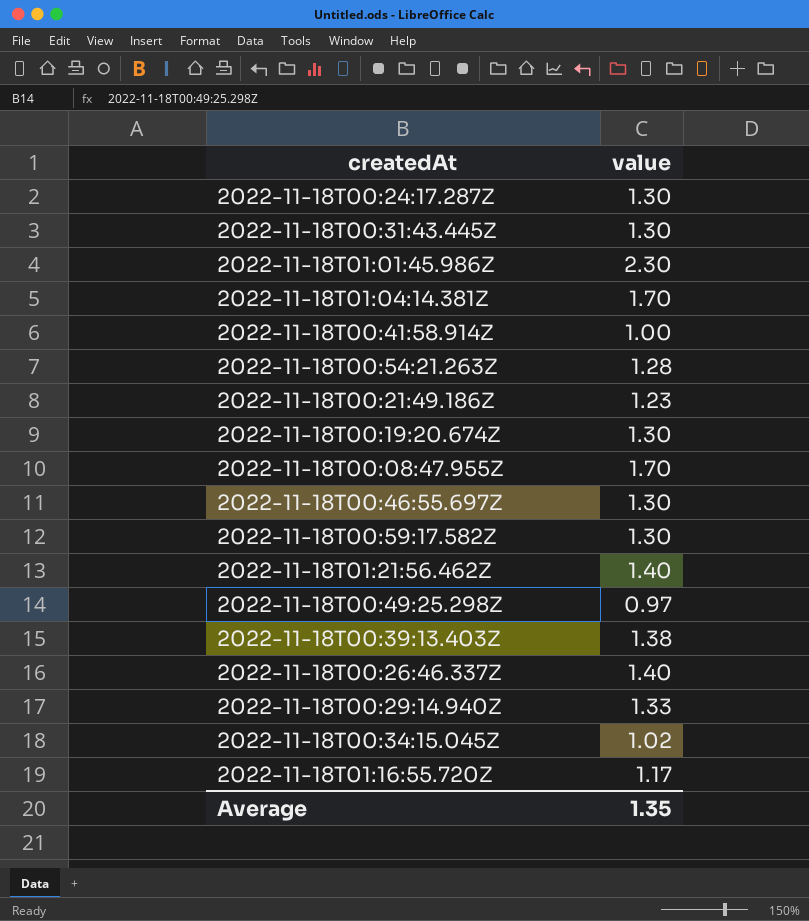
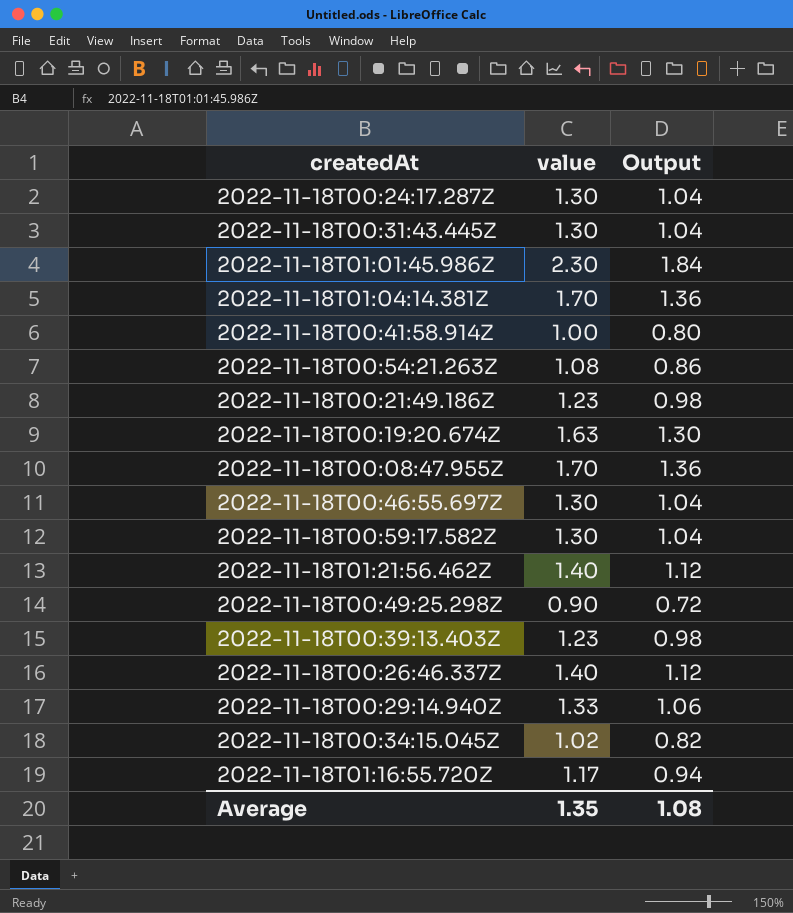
column Output | formula: none -> [value] * 0.8
2022-11-18T00:54:21.263Z | value: 1.28 -> 1.08
2022-11-18T00:19:20.674Z | value: 1.30 -> 1.63
2022-11-18T00:49:25.298Z | value: 0.97 -> 0.90
2022-11-18T00:39:13.403Z | value: 1.38 -> 1.23

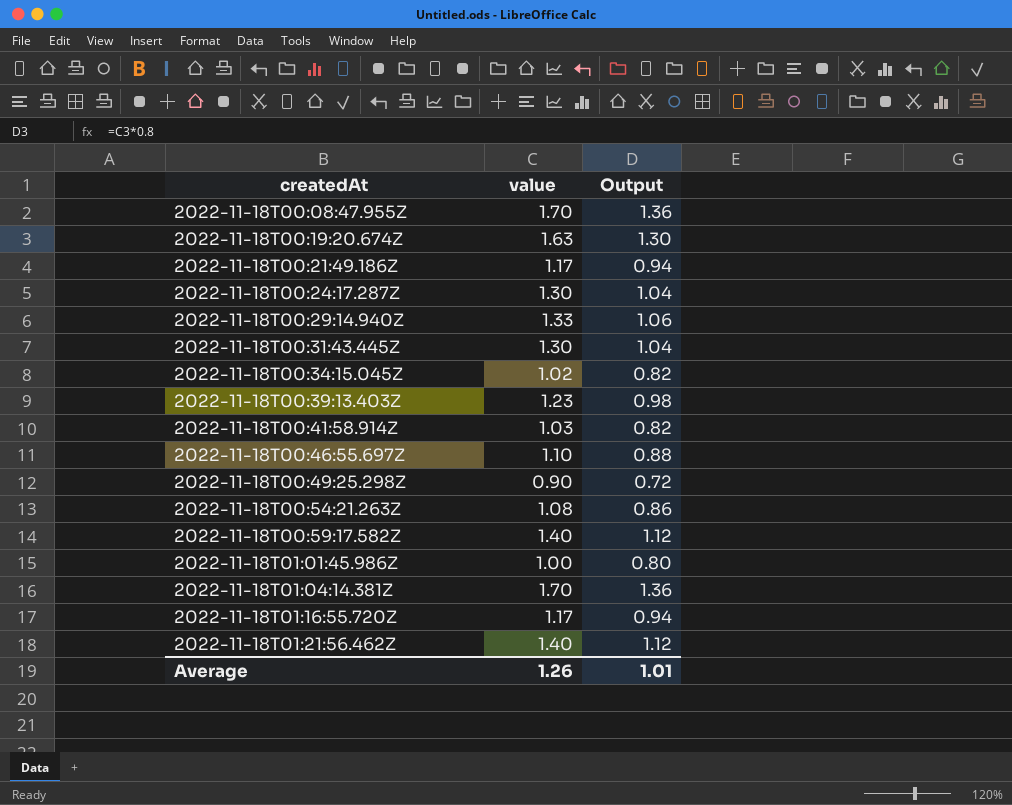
row order: none -> createdAt ascending
row 2022-11-18T00:26:46.337Z: 1.40 | 1.12 -> none
2022-11-18T00:21:49.186Z | value: 1.23 -> 1.17
2022-11-18T00:21:49.186Z | Output: 0.98 -> 0.94
2022-11-18T00:41:58.914Z | value: 1.00 -> 1.03
2022-11-18T00:41:58.914Z | Output: 0.80 -> 0.82
2022-11-18T00:46:55.697Z | value: 1.30 -> 1.10
2022-11-18T00:46:55.697Z | Output: 1.04 -> 0.88
2022-11-18T00:59:17.582Z | value: 1.30 -> 1.40
2022-11-18T00:59:17.582Z | Output: 1.04 -> 1.12
2022-11-18T01:01:45.986Z | value: 2.30 -> 1.00
2022-11-18T01:01:45.986Z | Output: 1.84 -> 0.80
Average | value: 1.35 -> 1.26
Average | Output: 1.08 -> 1.01

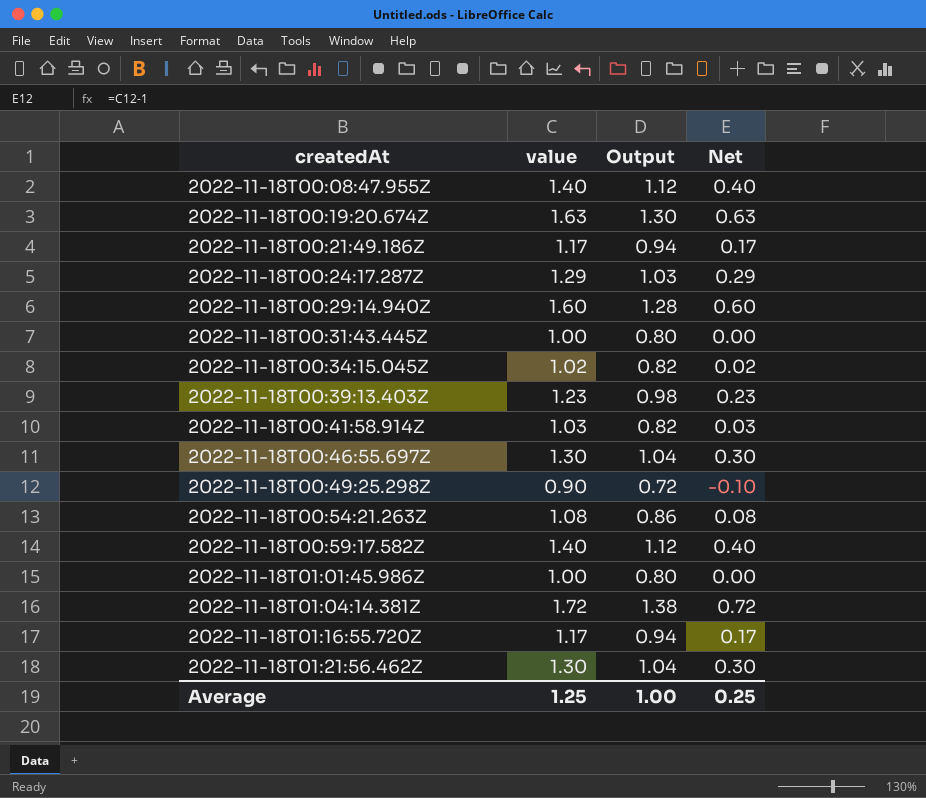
column Net | formula: none -> [value] - 1
2022-11-18T00:08:47.955Z | value: 1.70 -> 1.40
2022-11-18T00:08:47.955Z | Output: 1.36 -> 1.12
2022-11-18T00:24:17.287Z | value: 1.30 -> 1.29
2022-11-18T00:24:17.287Z | Output: 1.04 -> 1.03
2022-11-18T00:29:14.940Z | value: 1.33 -> 1.60
2022-11-18T00:29:14.940Z | Output: 1.06 -> 1.28
2022-11-18T00:31:43.445Z | value: 1.30 -> 1.00
2022-11-18T00:31:43.445Z | Output: 1.04 -> 0.80
2022-11-18T00:46:55.697Z | value: 1.10 -> 1.30
2022-11-18T00:46:55.697Z | Output: 0.88 -> 1.04
2022-11-18T01:04:14.381Z | value: 1.70 -> 1.72
2022-11-18T01:04:14.381Z | Output: 1.36 -> 1.38
2022-11-18T01:21:56.462Z | value: 1.40 -> 1.30
2022-11-18T01:21:56.462Z | Output: 1.12 -> 1.04
Average | value: 1.26 -> 1.25
Average | Output: 1.01 -> 1.00

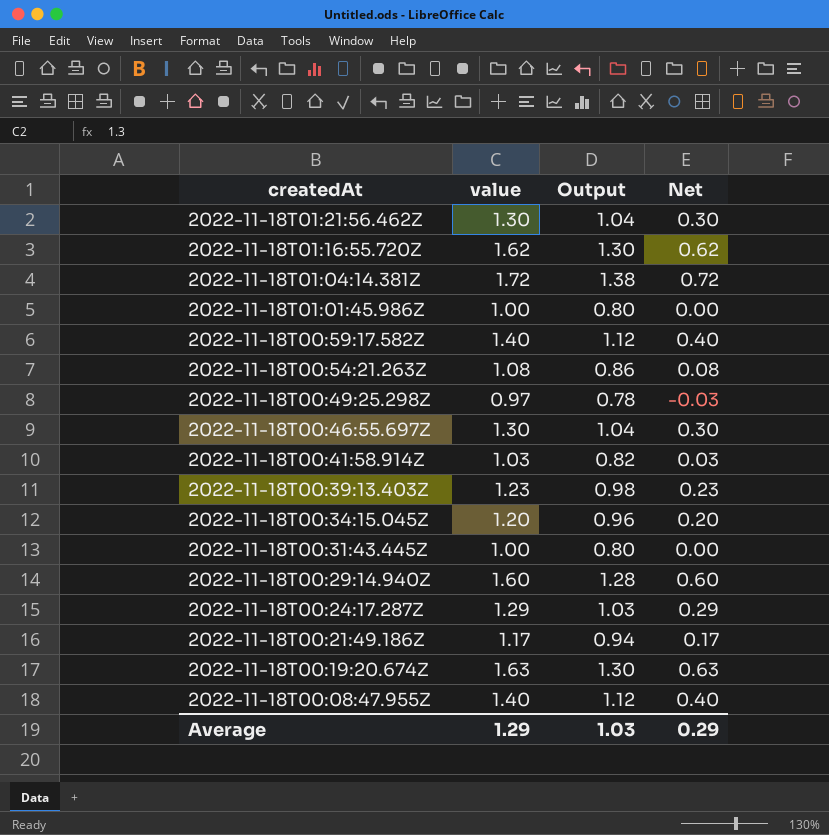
row order: createdAt ascending -> createdAt descending
2022-11-18T01:16:55.720Z | value: 1.17 -> 1.62
2022-11-18T01:16:55.720Z | Output: 0.94 -> 1.30
2022-11-18T01:16:55.720Z | Net: 0.17 -> 0.62
2022-11-18T00:49:25.298Z | value: 0.90 -> 0.97
2022-11-18T00:49:25.298Z | Output: 0.72 -> 0.78
2022-11-18T00:49:25.298Z | Net: -0.10 -> -0.03
2022-11-18T00:34:15.045Z | value: 1.02 -> 1.20
2022-11-18T00:34:15.045Z | Output: 0.82 -> 0.96
2022-11-18T00:34:15.045Z | Net: 0.02 -> 0.20
Average | value: 1.25 -> 1.29
Average | Output: 1.00 -> 1.03
Average | Net: 0.25 -> 0.29

